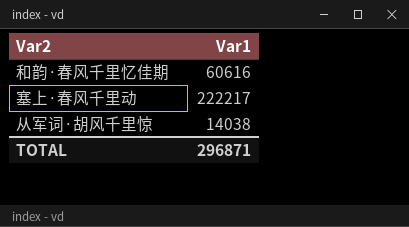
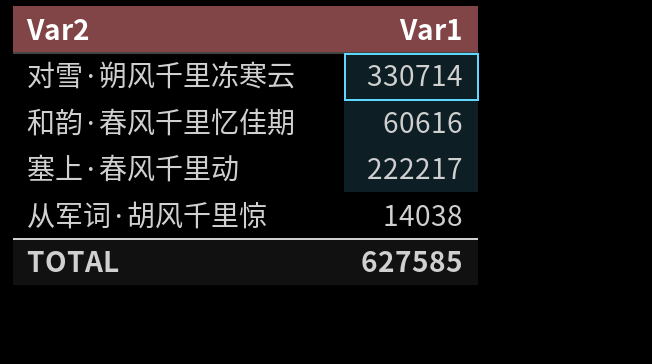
row 对雪·朔风千里冻寒云: none -> 330714
TOTAL | Var1: 296871 -> 627585

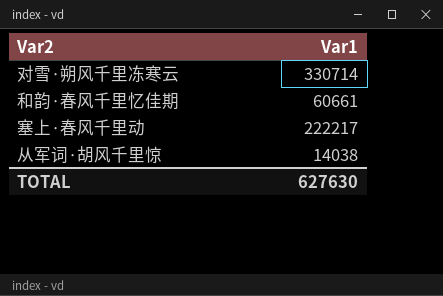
和韵·春风千里忆佳期 | Var1: 60616 -> 60661
TOTAL | Var1: 627585 -> 627630

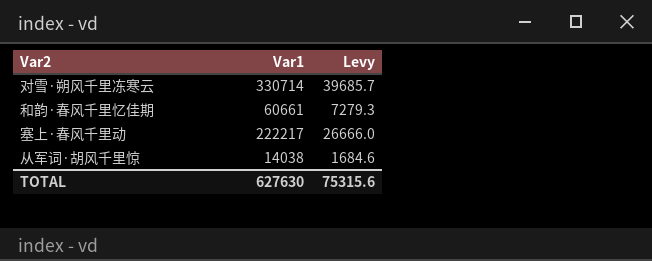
column Levy | formula: none -> [Var1] * 0.12

